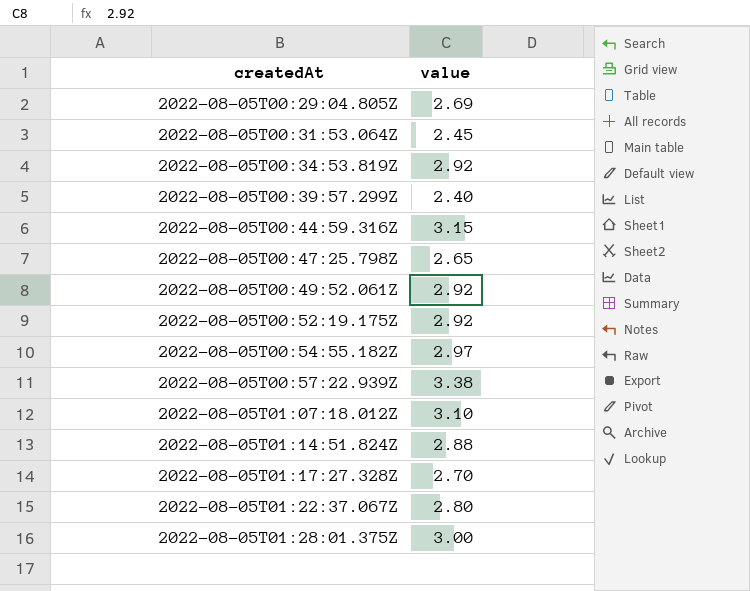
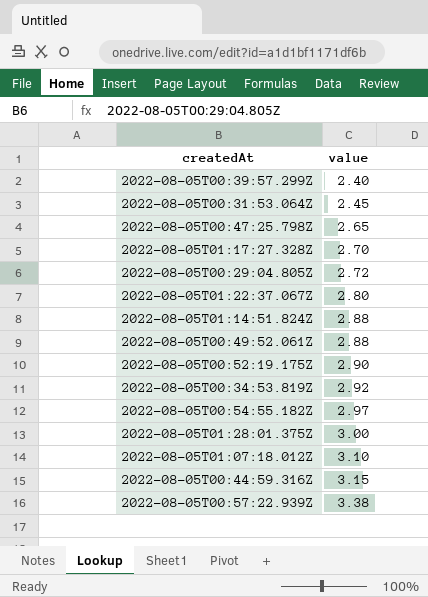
row order: createdAt ascending -> value ascending
2022-08-05T00:29:04.805Z | value: 2.69 -> 2.72
2022-08-05T00:49:52.061Z | value: 2.92 -> 2.88
2022-08-05T00:52:19.175Z | value: 2.92 -> 2.90

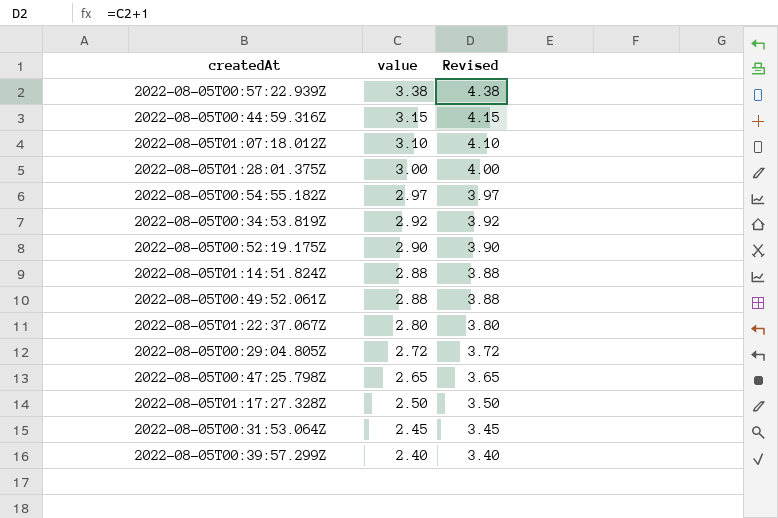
row order: value ascending -> value descending
column Revised | formula: none -> [value] + 1
2022-08-05T01:17:27.328Z | value: 2.70 -> 2.50

